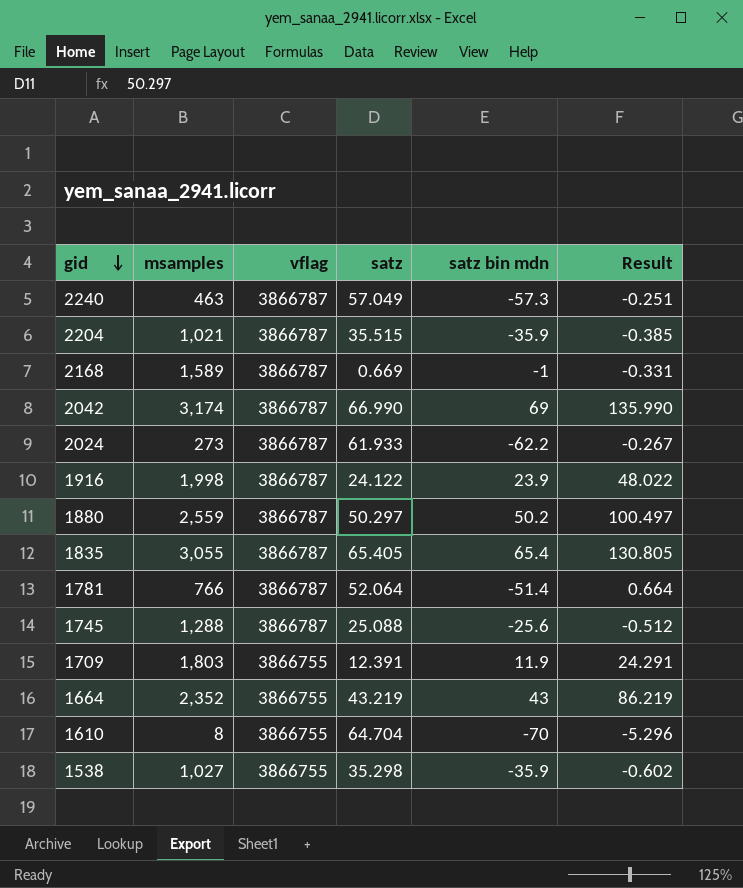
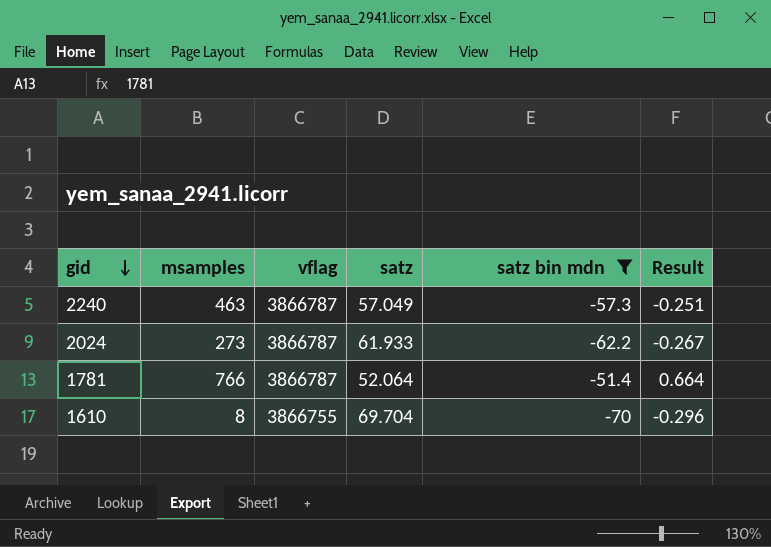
filter: none -> satz bin mdn <= -51.4
1610 | satz: 64.704 -> 69.704
1610 | Result: -5.296 -> -0.296

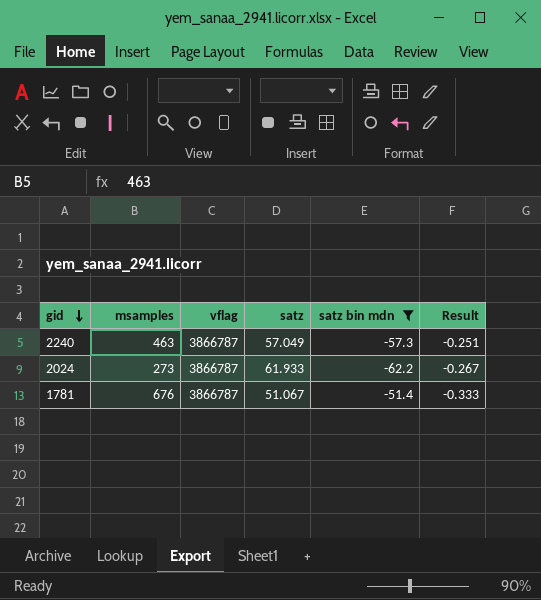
row 1610: 8 | 3866755 | 69.704 | -70 | -0.296 -> none
1781 | msamples: 766 -> 676
1781 | satz: 52.064 -> 51.067
1781 | Result: 0.664 -> -0.333

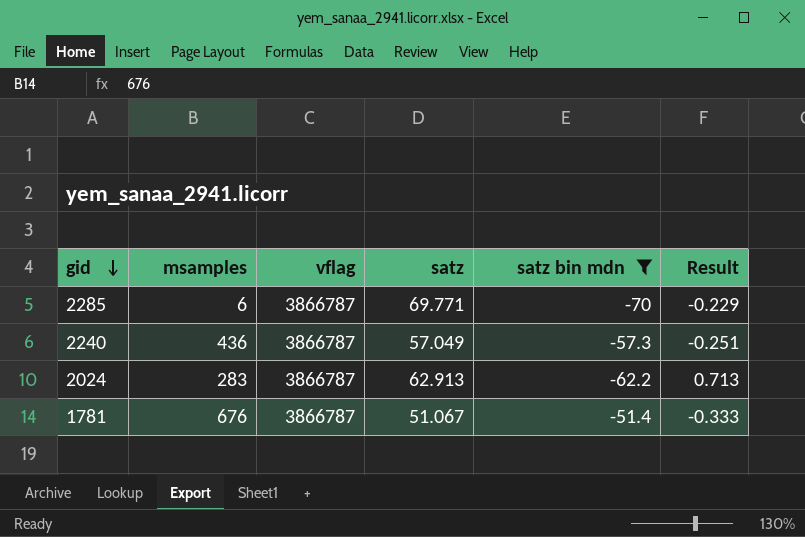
row 2285: none -> 6 | 3866787 | 69.771 | -70 | -0.229
2240 | msamples: 463 -> 436
2024 | msamples: 273 -> 283
2024 | satz: 61.933 -> 62.913
2024 | Result: -0.267 -> 0.713

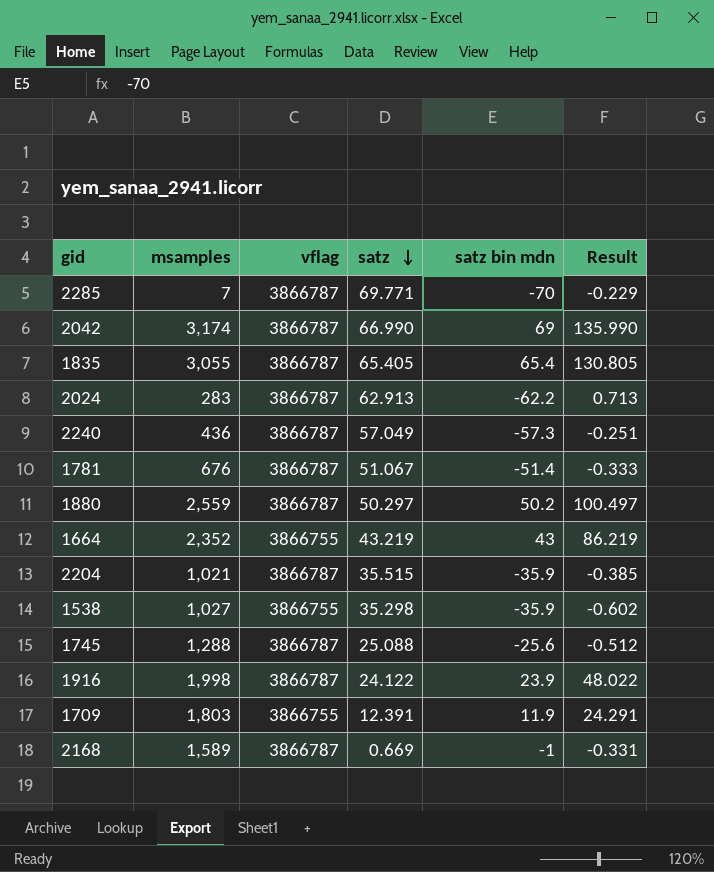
filter: satz bin mdn <= -51.4 -> none
row order: gid descending -> satz descending
2285 | msamples: 6 -> 7

